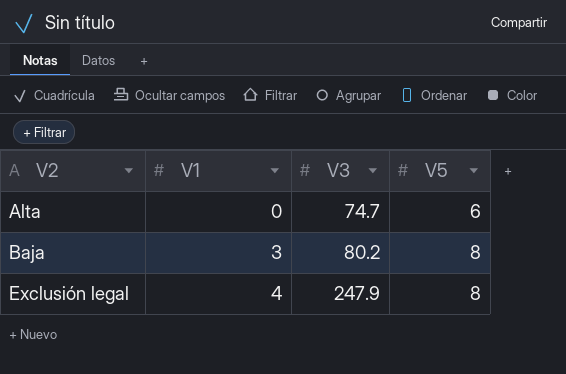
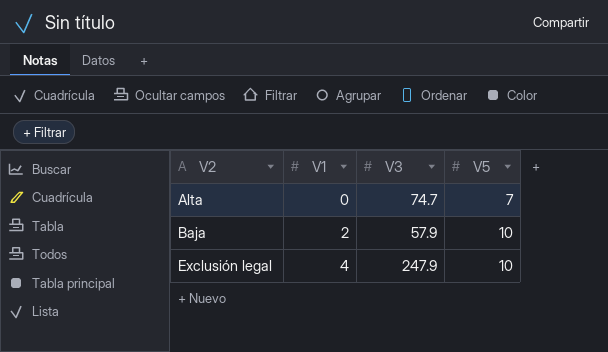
Alta | V5: 6 -> 7
Baja | V1: 3 -> 2
Baja | V3: 80.2 -> 57.9
Baja | V5: 8 -> 10
Exclusión legal | V5: 8 -> 10

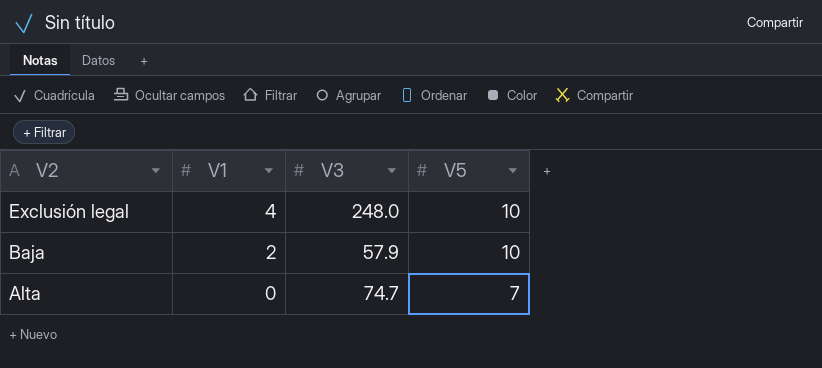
row order: V2 ascending -> V2 descending
Exclusión legal | V3: 247.9 -> 248.0

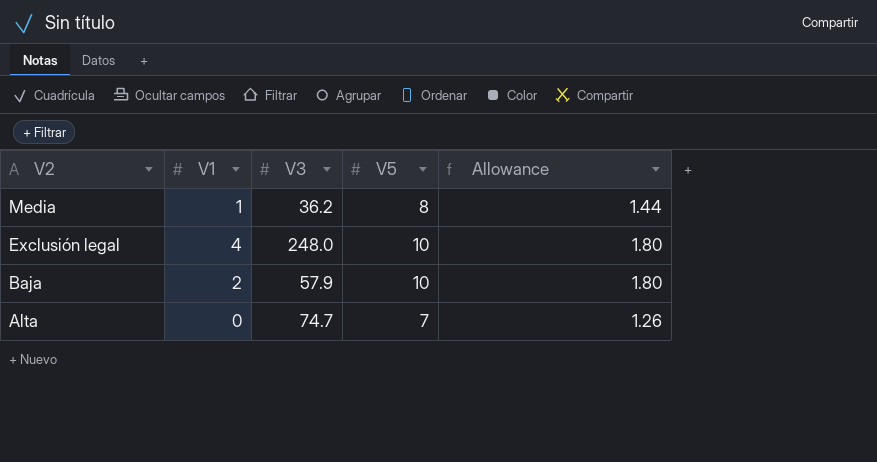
column Allowance | formula: none -> [V5] * 0.18
row Media: none -> 1 | 36.2 | 8 | 1.44

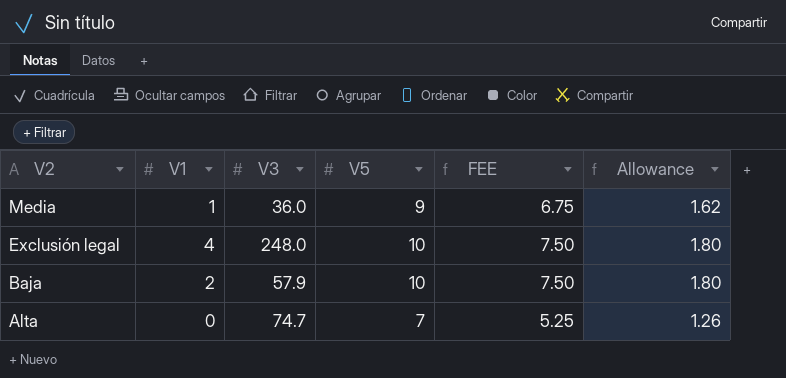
column FEE | formula: none -> [V5] * 0.75
Media | V3: 36.2 -> 36.0
Media | V5: 8 -> 9
Media | Allowance: 1.44 -> 1.62

